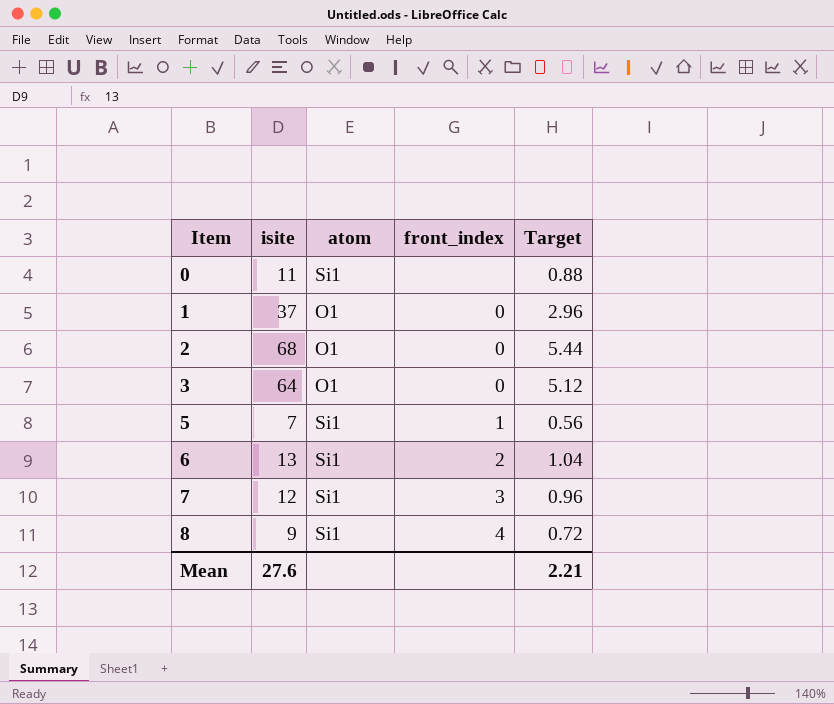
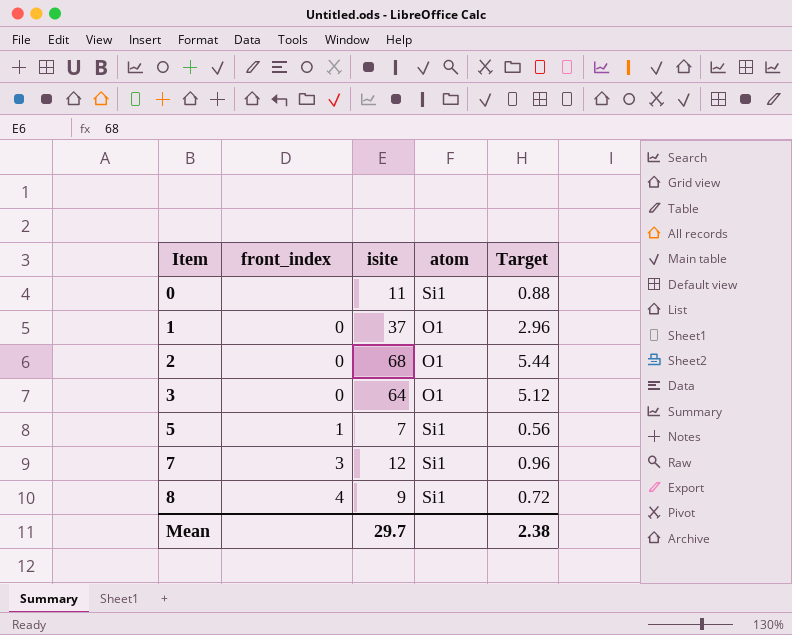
column front_index | position: 4 -> 2
row 6: 13 | Si1 | 2 | 1.04 -> none
Mean | isite: 27.6 -> 29.7
Mean | Target: 2.21 -> 2.38

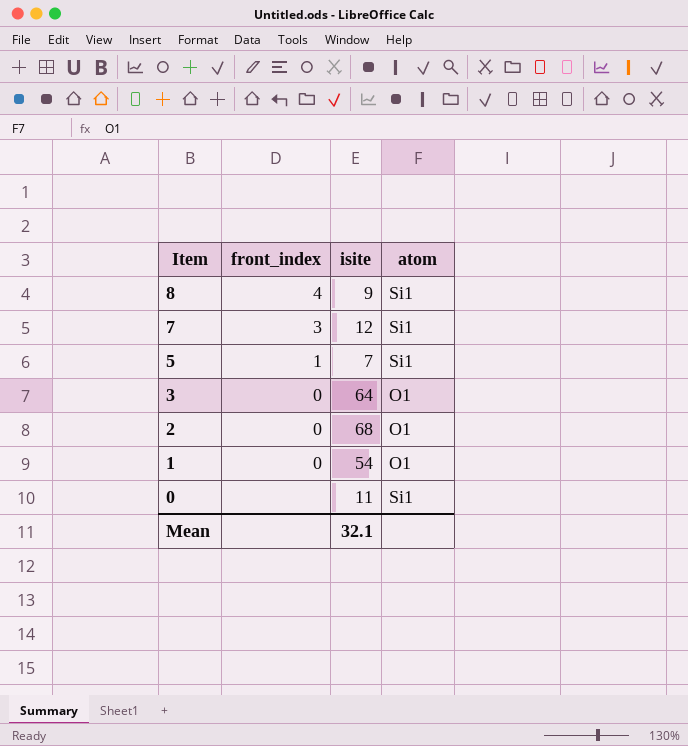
row order: Item ascending -> Item descending
column Target | formula: [isite] * 0.08 -> none
1 | isite: 37 -> 54
Mean | isite: 29.7 -> 32.1

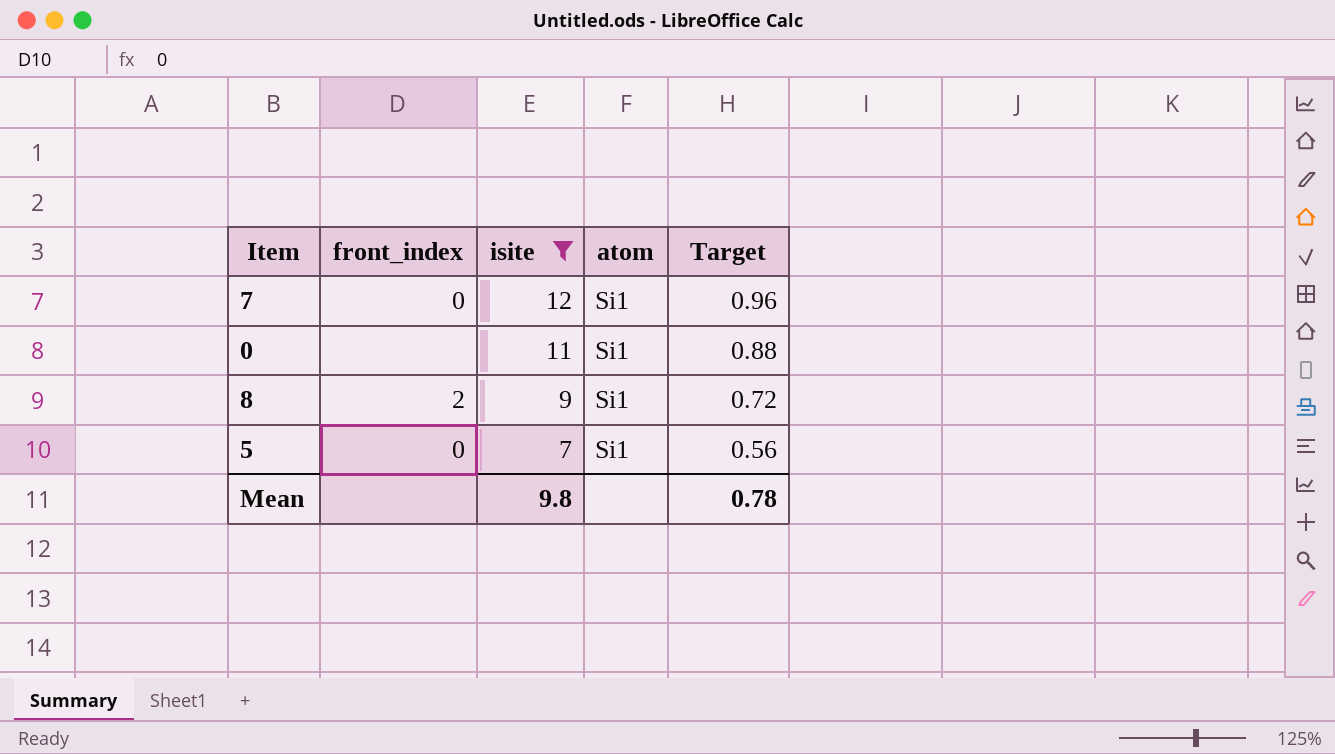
filter: none -> isite <= 12
row order: Item descending -> isite descending
column Target | formula: none -> [isite] * 0.08
7 | front_index: 3 -> 0
8 | front_index: 4 -> 2
5 | front_index: 1 -> 0
Mean | isite: 32.1 -> 9.8

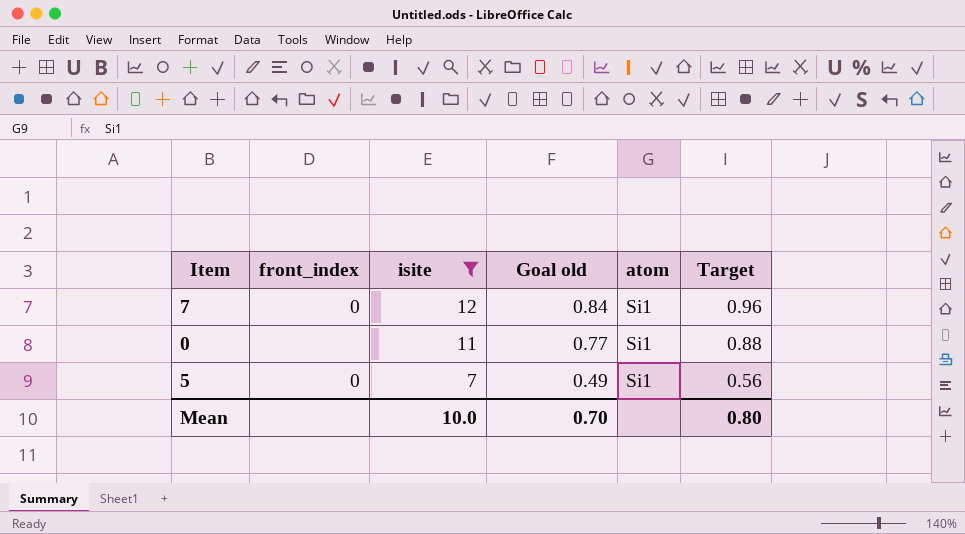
column Goal old | formula: none -> [isite] * 0.07
row 8: 2 | 9 | Si1 | 0.72 -> none
Mean | isite: 9.8 -> 10.0
Mean | Target: 0.78 -> 0.80

